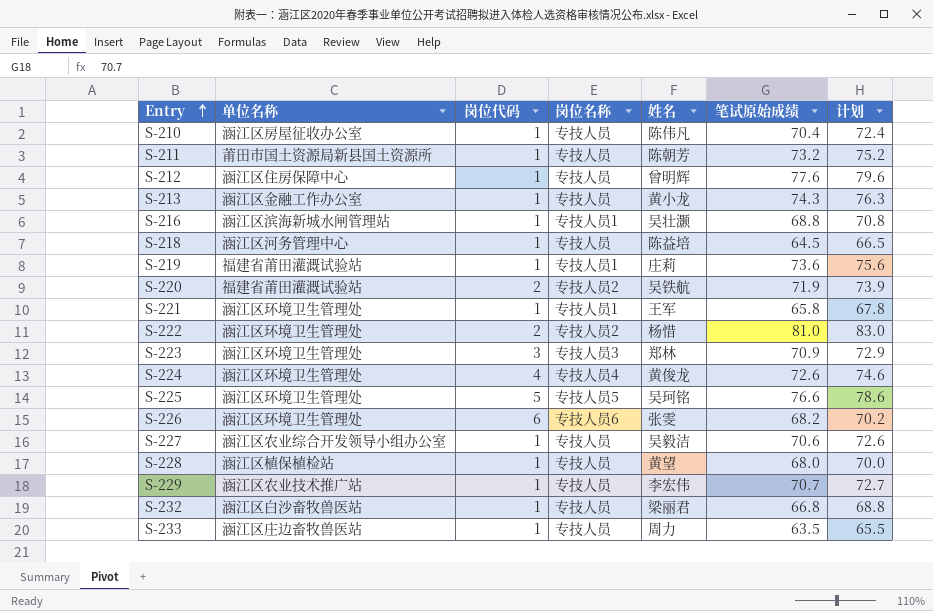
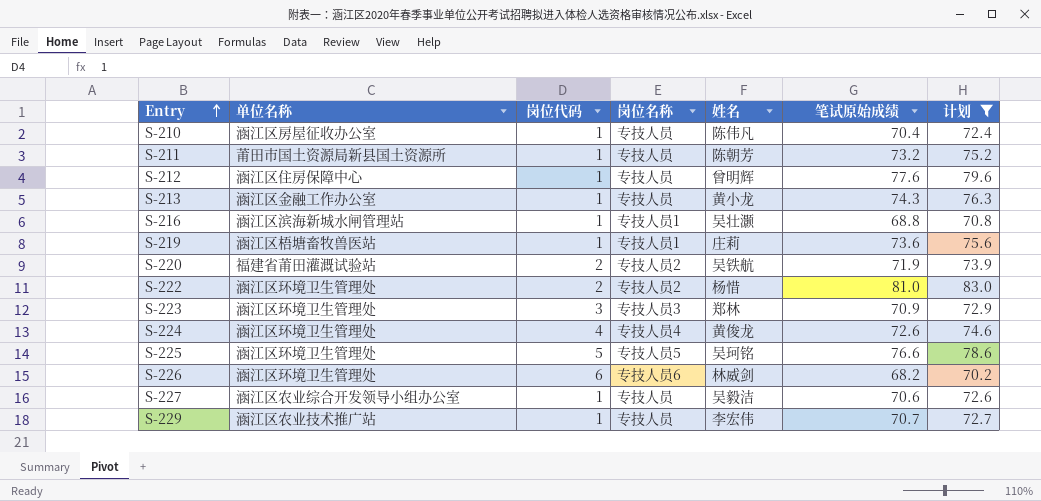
filter: none -> 计划 >= 70.2
S-219 | 单位名称: 福建省莆田灌溉试验站 -> 涵江区梧塘畜牧兽医站
S-226 | 姓名: 张雯 -> 林威剑

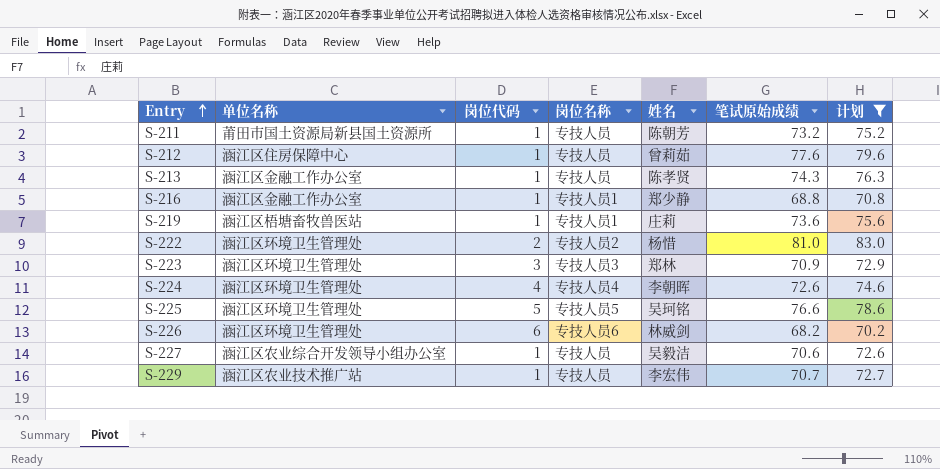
row S-210: 涵江区房屋征收办公室 | 1 | 专技人员 | 陈伟凡 | 70.4 | 72.4 -> none
row S-220: 福建省莆田灌溉试验站 | 2 | 专技人员2 | 吴铁航 | 71.9 | 73.9 -> none
S-212 | 姓名: 曾明辉 -> 曾莉茹
S-213 | 姓名: 黄小龙 -> 陈孝贤
S-216 | 单位名称: 涵江区滨海新城水闸管理站 -> 涵江区金融工作办公室
S-216 | 姓名: 吴壮灏 -> 郑少静
S-224 | 姓名: 黄俊龙 -> 李朝晖

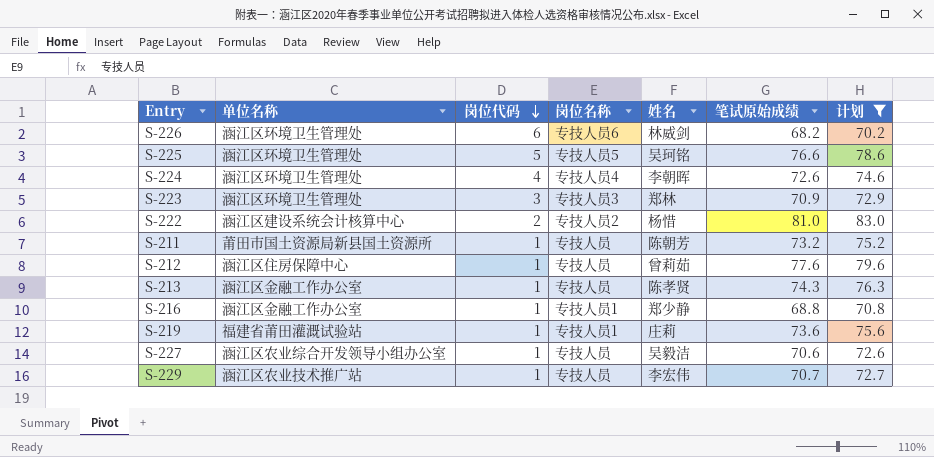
row order: Entry ascending -> 岗位代码 descending
S-222 | 单位名称: 涵江区环境卫生管理处 -> 涵江区建设系统会计核算中心
S-219 | 单位名称: 涵江区梧塘畜牧兽医站 -> 福建省莆田灌溉试验站

